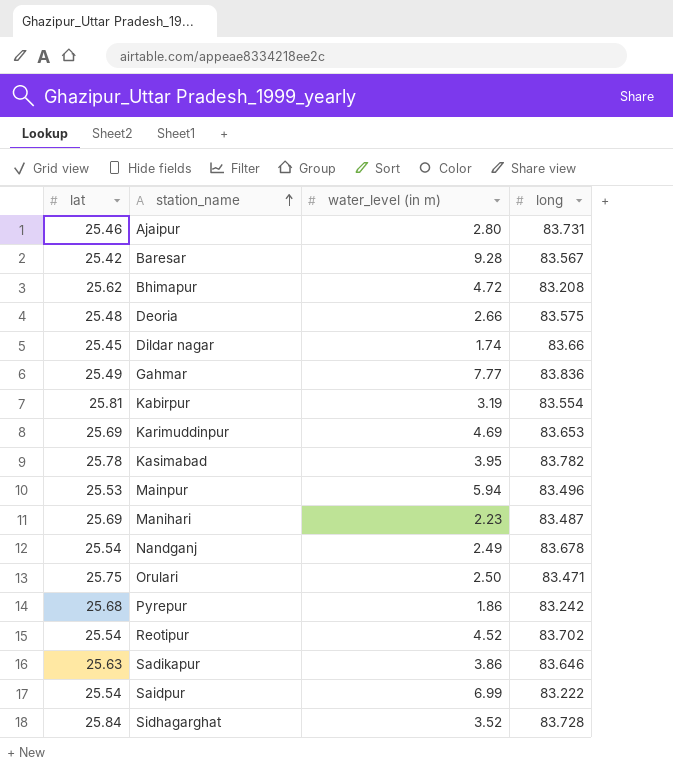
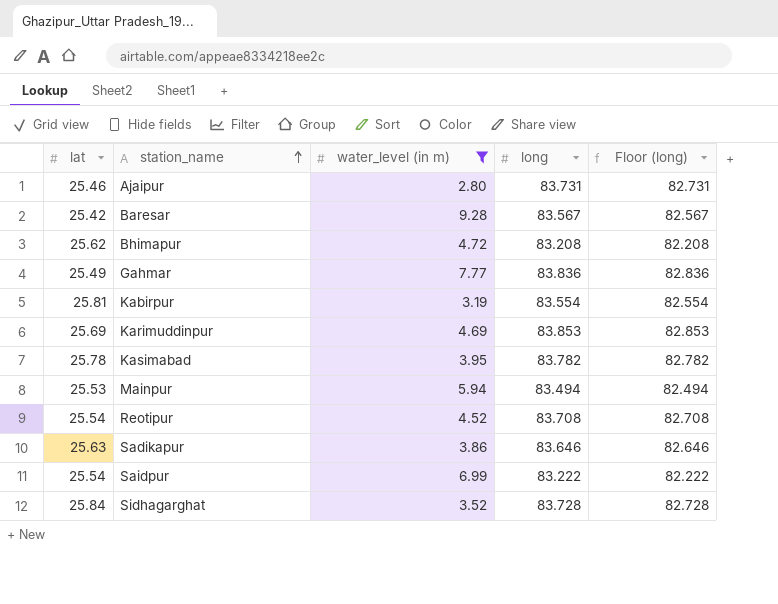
filter: none -> water_level (in m) >= 2.80
column Floor (long) | formula: none -> [long] - 1
Karimuddinpur | long: 83.653 -> 83.853
Mainpur | long: 83.496 -> 83.494
Reotipur | long: 83.702 -> 83.708

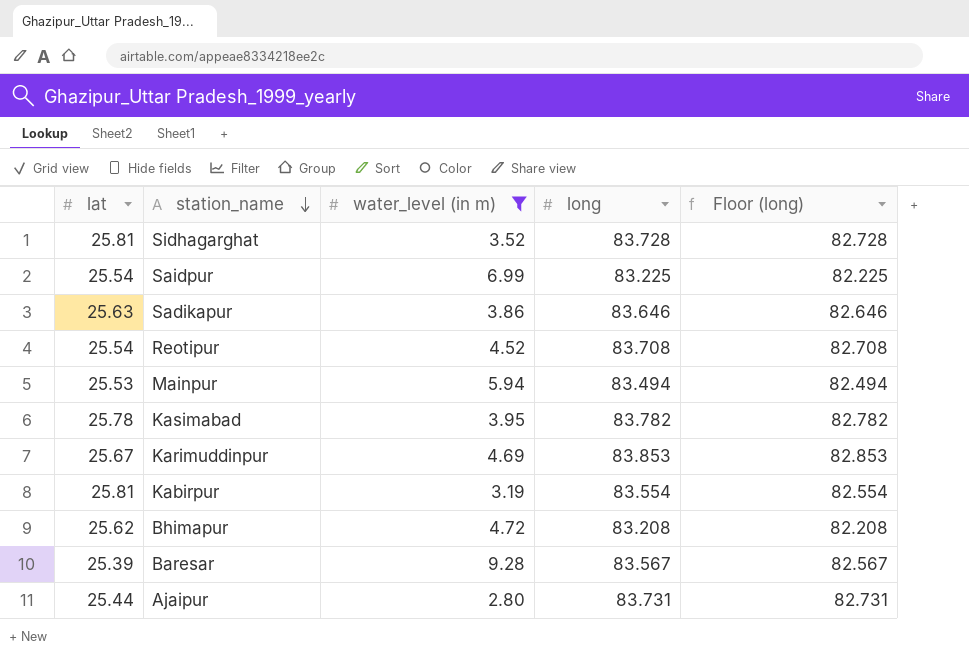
row order: station_name ascending -> station_name descending
row Gahmar: 25.49 | 7.77 | 83.836 | 82.836 -> none
Sidhagarghat | lat: 25.84 -> 25.81
Saidpur | long: 83.222 -> 83.225
Saidpur | Floor (long): 82.222 -> 82.225
Karimuddinpur | lat: 25.69 -> 25.67
Baresar | lat: 25.42 -> 25.39
Ajaipur | lat: 25.46 -> 25.44

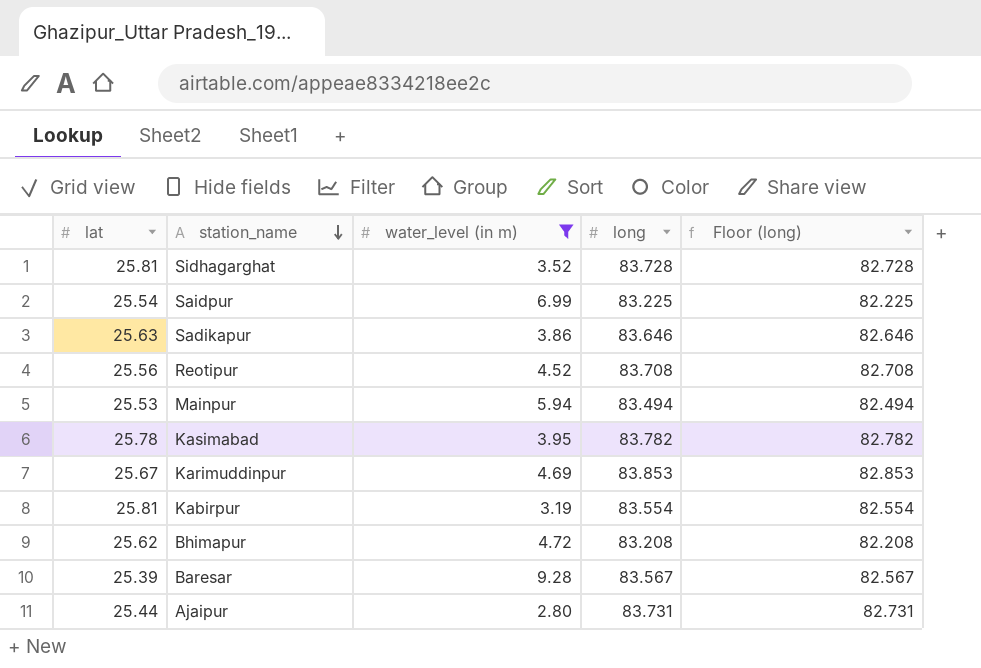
Reotipur | lat: 25.54 -> 25.56

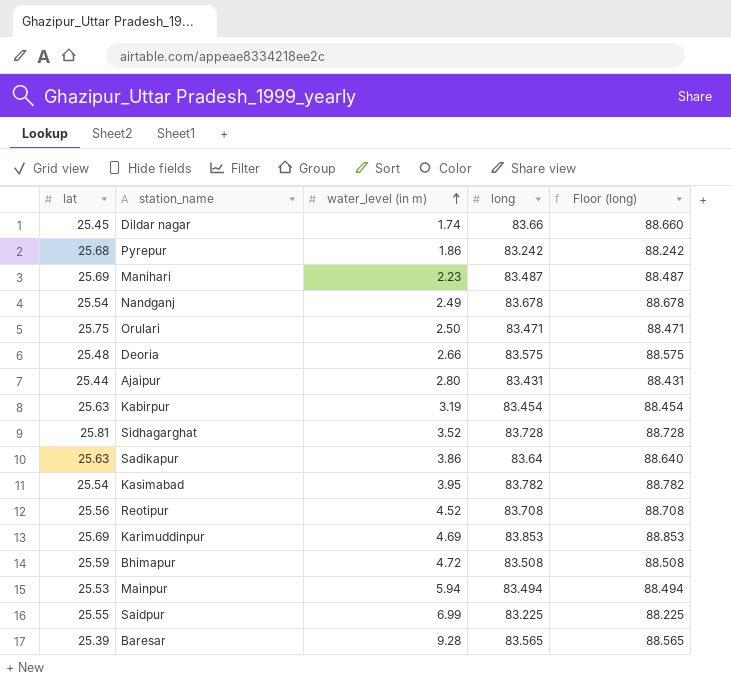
filter: water_level (in m) >= 2.80 -> none
row order: station_name descending -> water_level (in m) ascending
column Floor (long) | formula: [long] - 1 -> [long] + 5
Ajaipur | long: 83.731 -> 83.431
Kabirpur | lat: 25.81 -> 25.63
Kabirpur | long: 83.554 -> 83.454
Sadikapur | long: 83.646 -> 83.64
Kasimabad | lat: 25.78 -> 25.54
Karimuddinpur | lat: 25.67 -> 25.69
Bhimapur | lat: 25.62 -> 25.59
Bhimapur | long: 83.208 -> 83.508
Saidpur | lat: 25.54 -> 25.55
Baresar | long: 83.567 -> 83.565

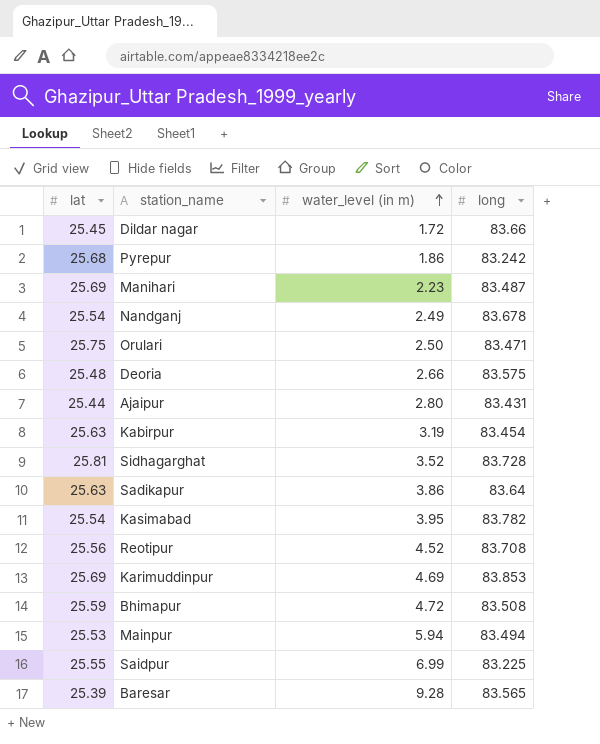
column Floor (long) | formula: [long] + 5 -> none
Dildar nagar | water_level (in m): 1.74 -> 1.72

